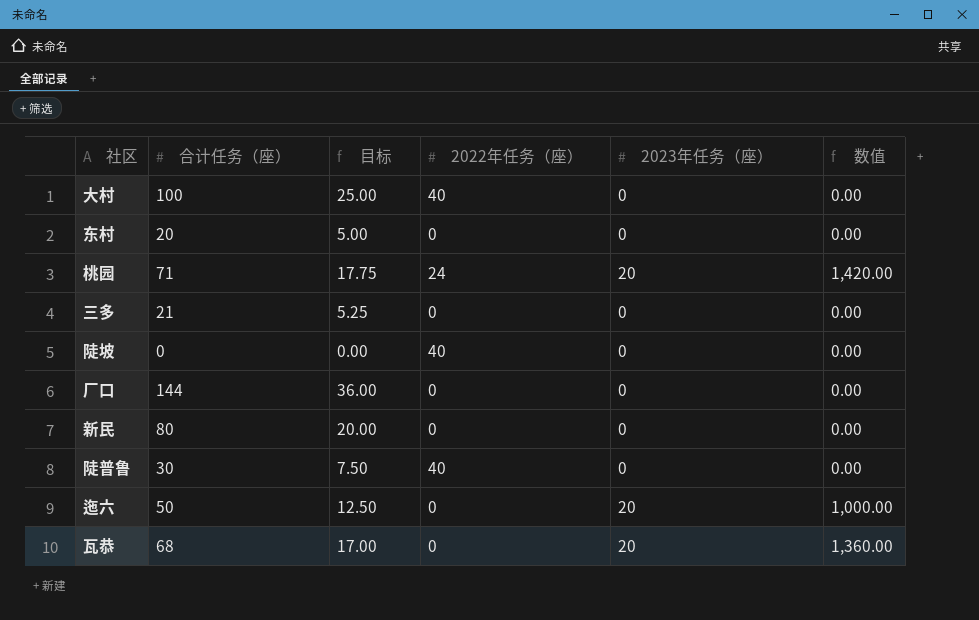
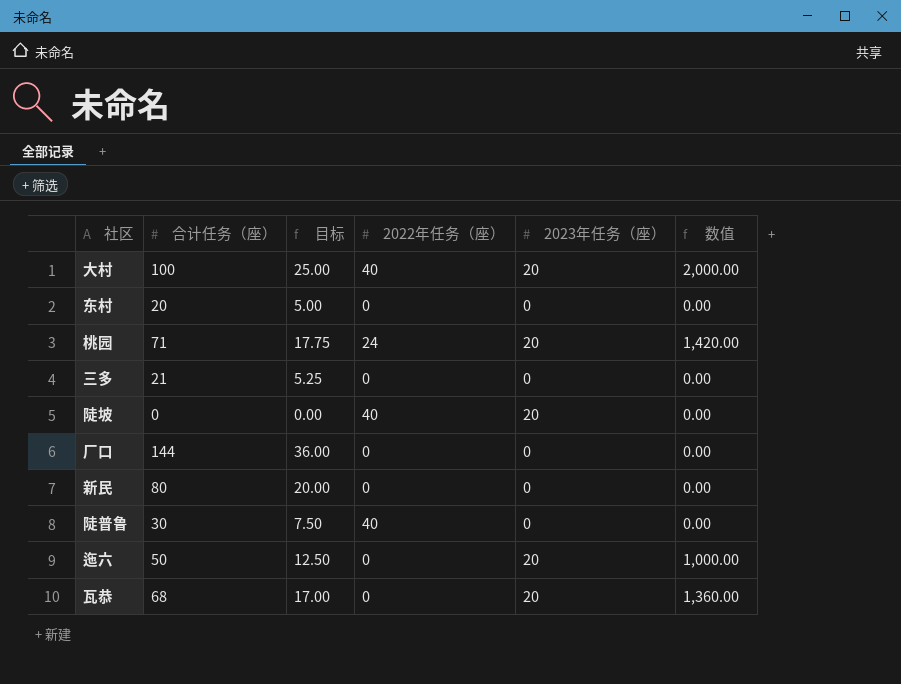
大村 | 2023年任务（座）: 0 -> 20
大村 | 数值: 0.00 -> 2,000.00
陡坡 | 2023年任务（座）: 0 -> 20

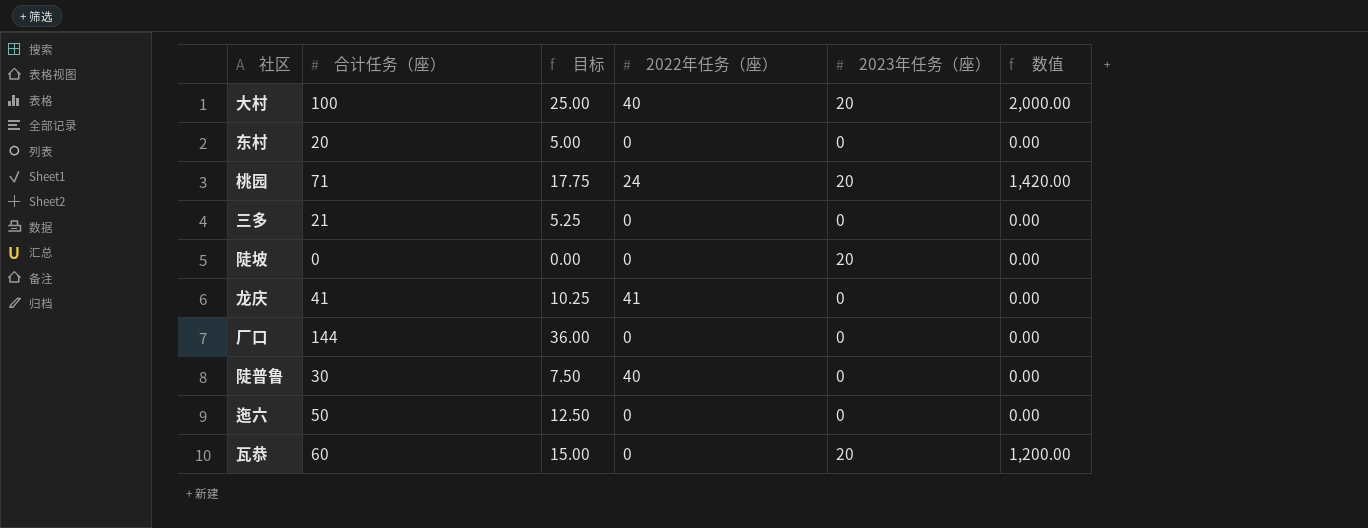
row 新民: 80 | 20.00 | 0 | 0 | 0.00 -> none
陡坡 | 2022年任务（座）: 40 -> 0
row 龙庆: none -> 41 | 10.25 | 41 | 0 | 0.00
迤六 | 2023年任务（座）: 20 -> 0
迤六 | 数值: 1,000.00 -> 0.00
瓦恭 | 合计任务（座）: 68 -> 60
瓦恭 | 目标: 17.00 -> 15.00
瓦恭 | 数值: 1,360.00 -> 1,200.00

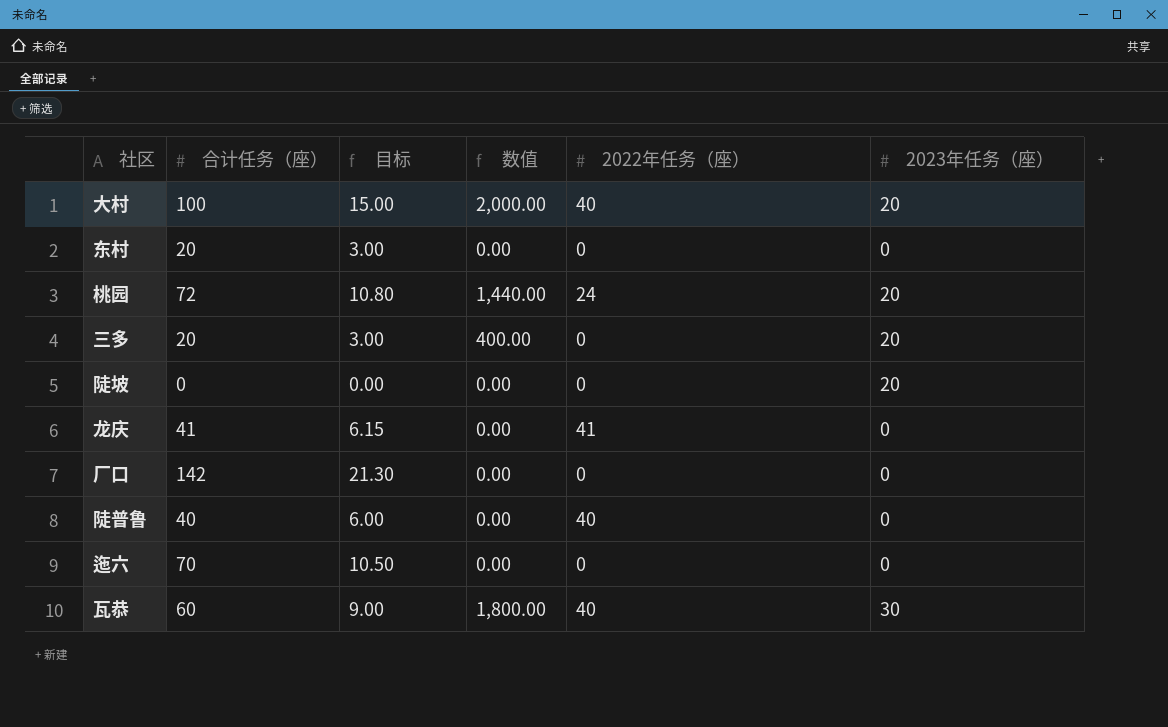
column 目标 | formula: [合计任务（座）] * 0.25 -> [合计任务（座）] * 0.15
column 数值 | position: 6 -> 4
桃园 | 合计任务（座）: 71 -> 72
桃园 | 数值: 1,420.00 -> 1,440.00
三多 | 合计任务（座）: 21 -> 20
三多 | 数值: 0.00 -> 400.00
三多 | 2023年任务（座）: 0 -> 20
厂口 | 合计任务（座）: 144 -> 142
陡普鲁 | 合计任务（座）: 30 -> 40
迤六 | 合计任务（座）: 50 -> 70
瓦恭 | 数值: 1,200.00 -> 1,800.00
瓦恭 | 2022年任务（座）: 0 -> 40
瓦恭 | 2023年任务（座）: 20 -> 30

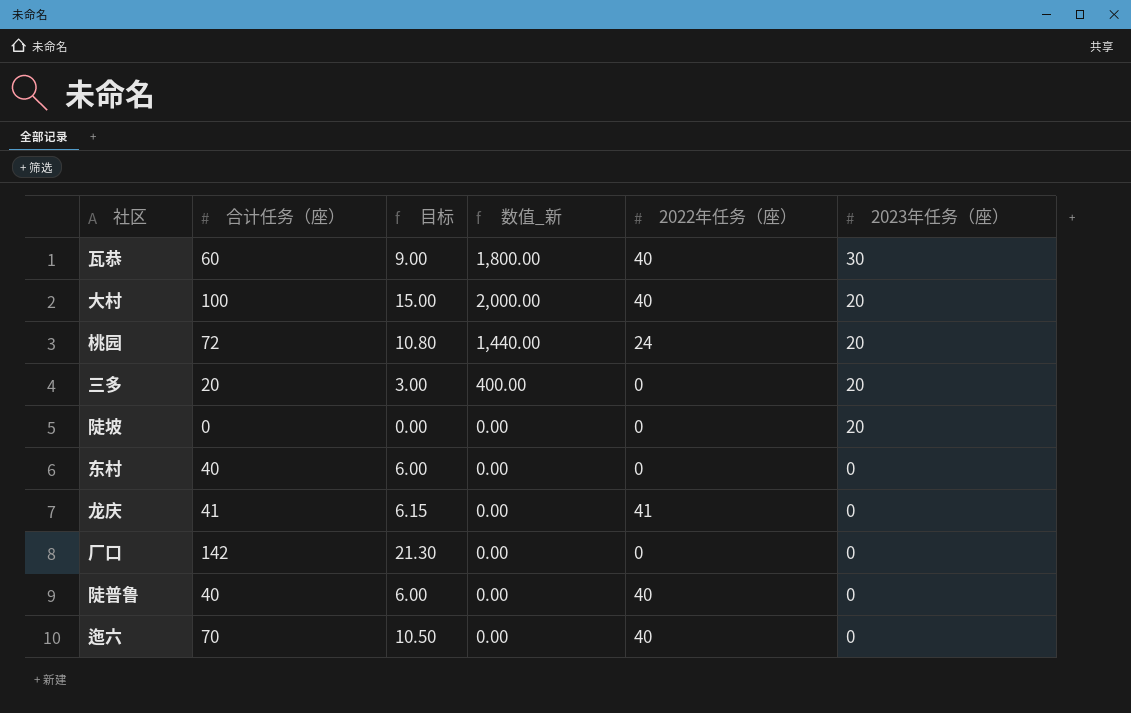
row order: none -> 2023年任务（座） descending
column name: 数值 -> 数值_新
东村 | 合计任务（座）: 20 -> 40
东村 | 目标: 3.00 -> 6.00
迤六 | 2022年任务（座）: 0 -> 40

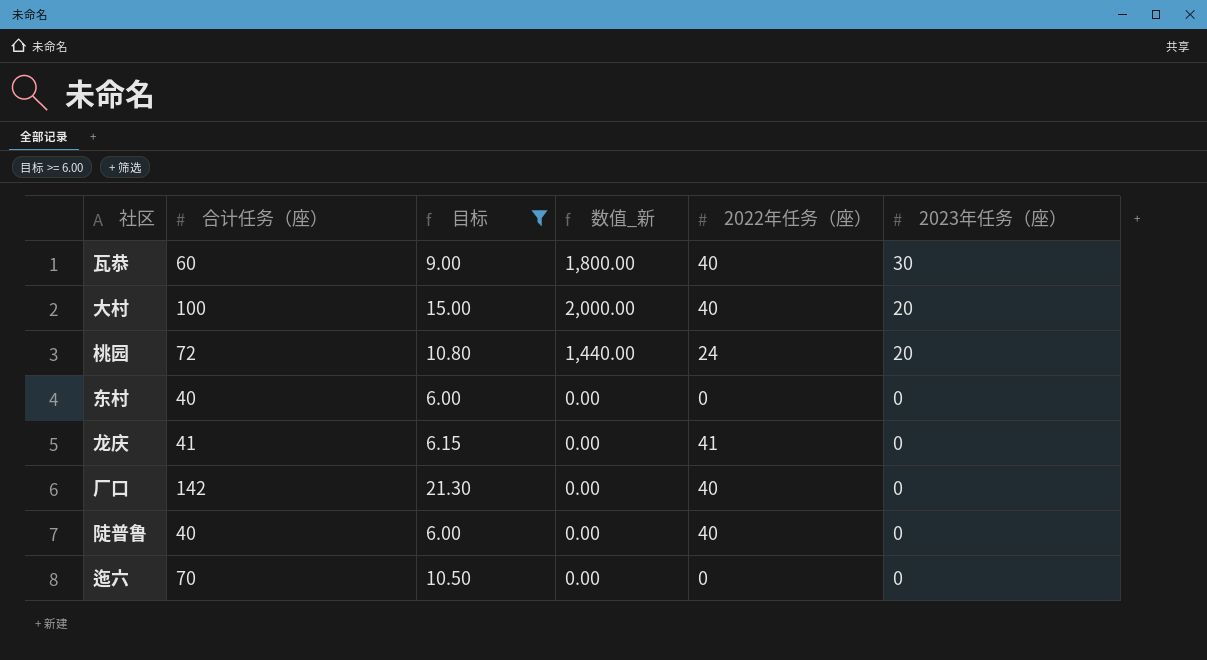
filter: none -> 目标 >= 6.00
厂口 | 2022年任务（座）: 0 -> 40
迤六 | 2022年任务（座）: 40 -> 0

